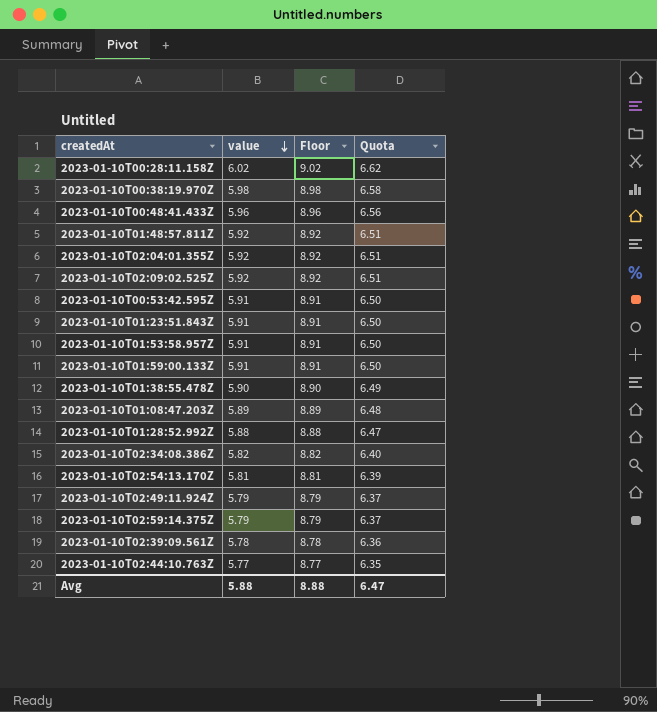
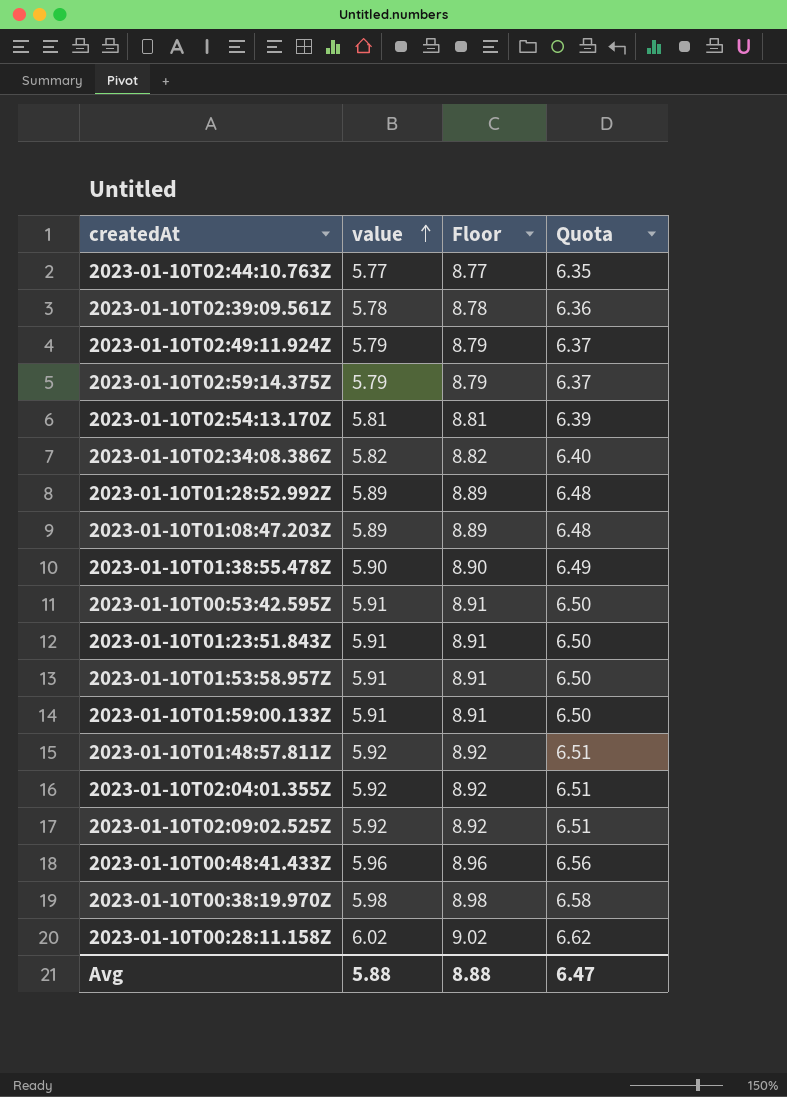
row order: value descending -> value ascending
2023-01-10T01:28:52.992Z | value: 5.88 -> 5.89
2023-01-10T01:28:52.992Z | Floor: 8.88 -> 8.89
2023-01-10T01:28:52.992Z | Quota: 6.47 -> 6.48

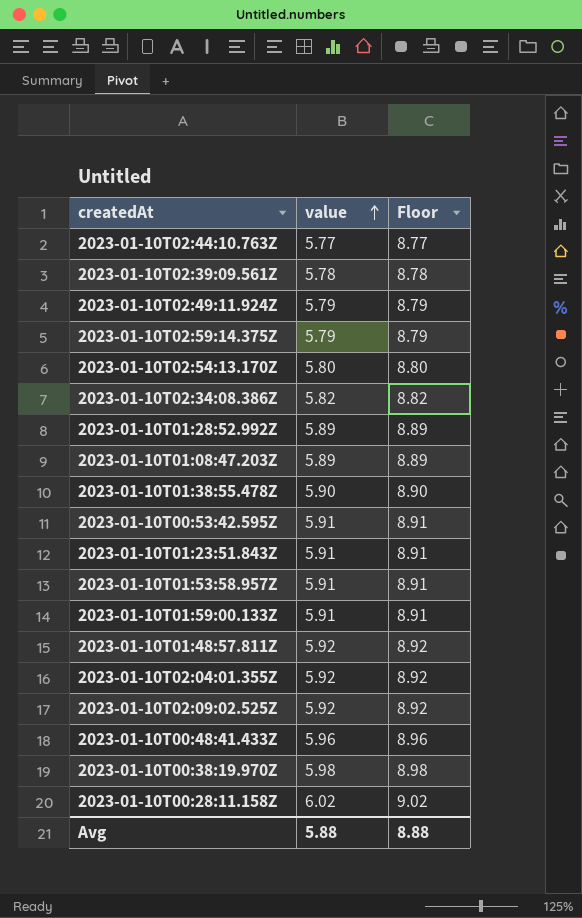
column Quota | formula: [value] * 1.1 -> none
2023-01-10T02:54:13.170Z | value: 5.81 -> 5.80
2023-01-10T02:54:13.170Z | Floor: 8.81 -> 8.80

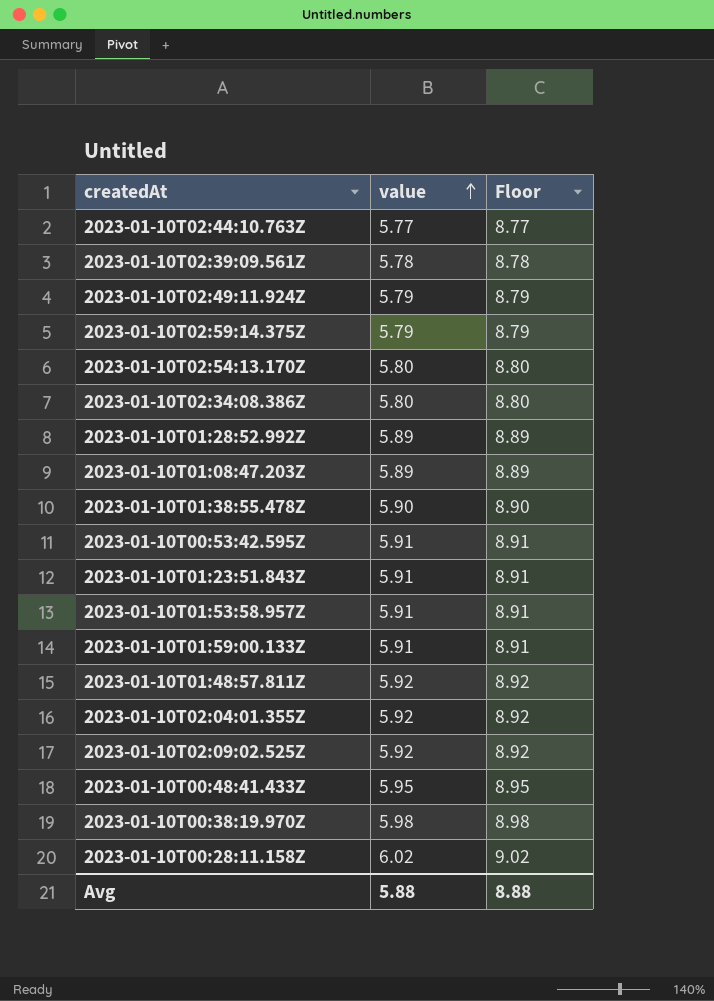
2023-01-10T02:34:08.386Z | value: 5.82 -> 5.80
2023-01-10T02:34:08.386Z | Floor: 8.82 -> 8.80
2023-01-10T00:48:41.433Z | value: 5.96 -> 5.95
2023-01-10T00:48:41.433Z | Floor: 8.96 -> 8.95

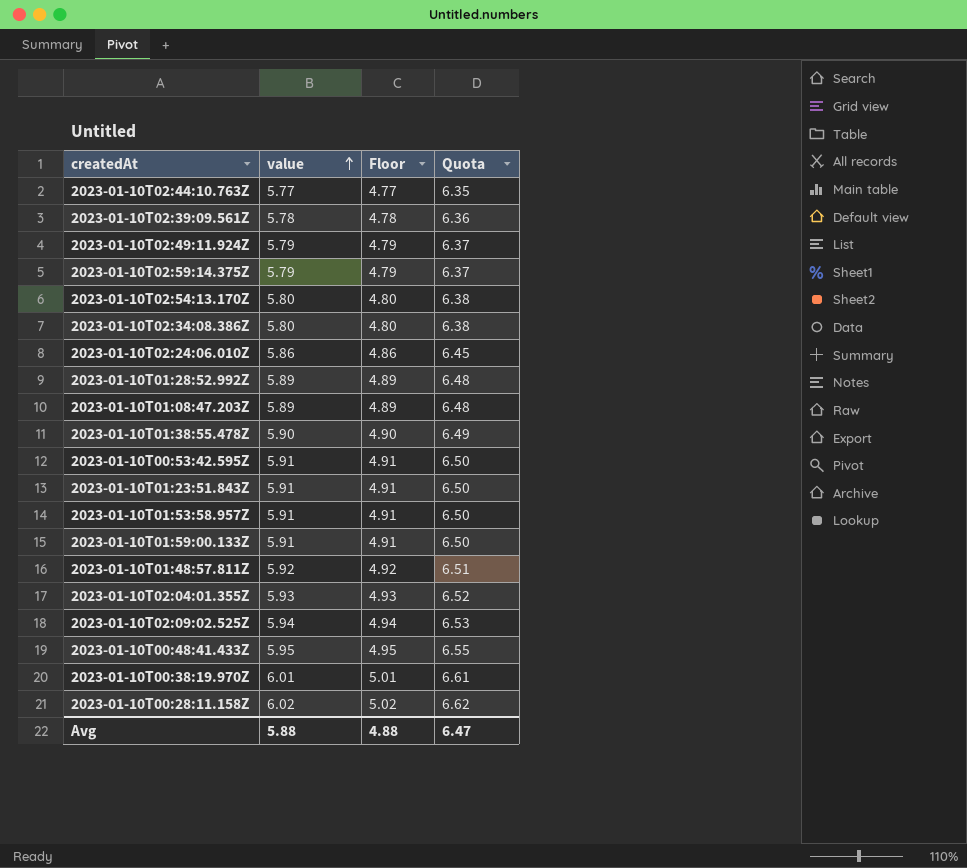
column Floor | formula: [value] + 3 -> [value] - 1
column Quota | formula: none -> [value] * 1.1
row 2023-01-10T02:24:06.010Z: none -> 5.86 | 4.86 | 6.45
2023-01-10T02:04:01.355Z | value: 5.92 -> 5.93
2023-01-10T02:09:02.525Z | value: 5.92 -> 5.94
2023-01-10T00:38:19.970Z | value: 5.98 -> 6.01
Avg | Floor: 8.88 -> 4.88

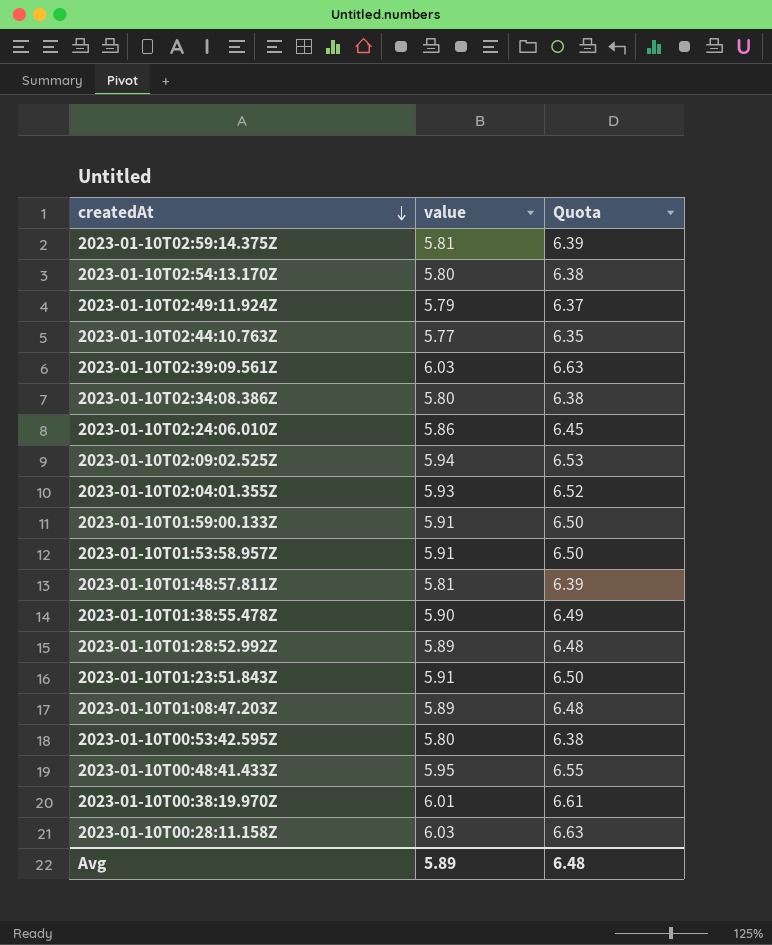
row order: value ascending -> createdAt descending
column Floor | formula: [value] - 1 -> none
2023-01-10T02:59:14.375Z | value: 5.79 -> 5.81
2023-01-10T02:59:14.375Z | Quota: 6.37 -> 6.39
2023-01-10T02:39:09.561Z | value: 5.78 -> 6.03
2023-01-10T02:39:09.561Z | Quota: 6.36 -> 6.63
2023-01-10T01:48:57.811Z | value: 5.92 -> 5.81
2023-01-10T01:48:57.811Z | Quota: 6.51 -> 6.39
2023-01-10T00:53:42.595Z | value: 5.91 -> 5.80
2023-01-10T00:53:42.595Z | Quota: 6.50 -> 6.38
2023-01-10T00:28:11.158Z | value: 6.02 -> 6.03
2023-01-10T00:28:11.158Z | Quota: 6.62 -> 6.63
Avg | value: 5.88 -> 5.89
Avg | Quota: 6.47 -> 6.48

